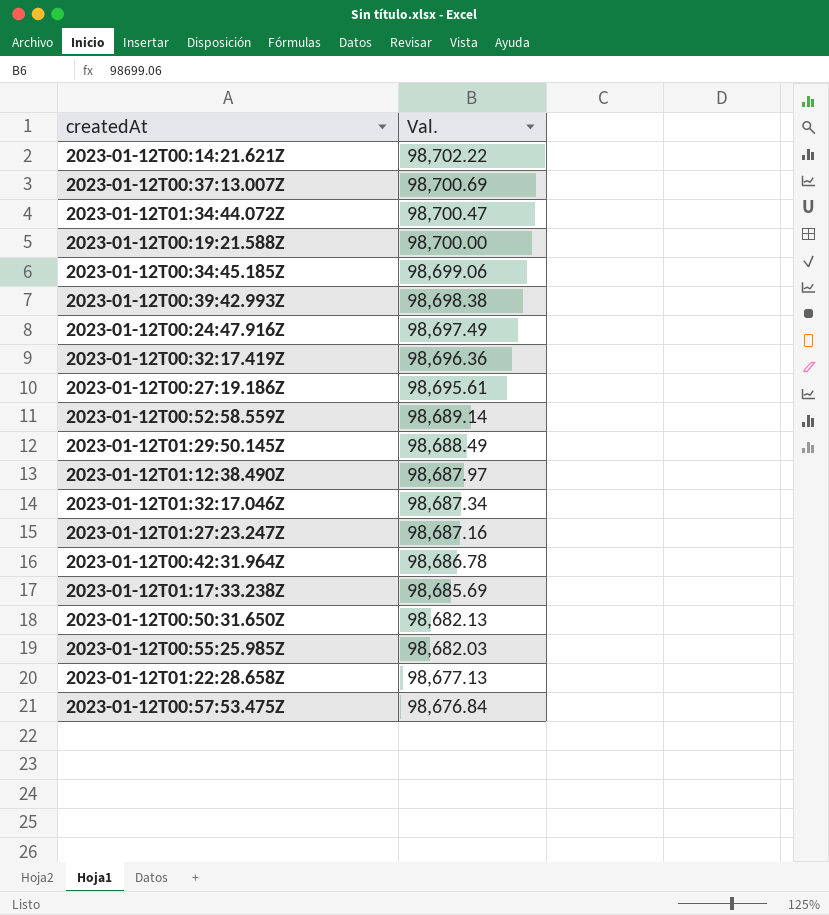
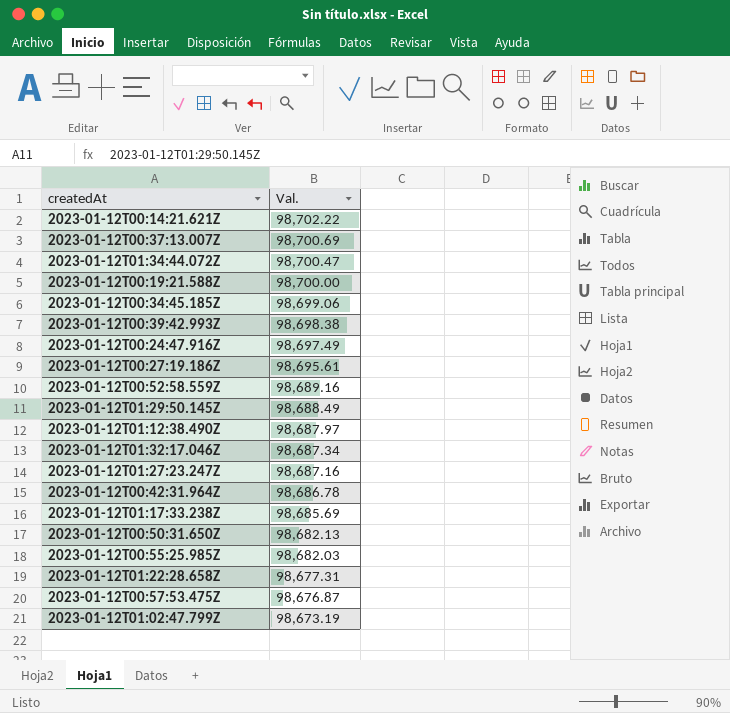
row 2023-01-12T00:32:17.419Z: 98,696.36 -> none
2023-01-12T00:52:58.559Z | Val.: 98,689.14 -> 98,689.16
2023-01-12T01:22:28.658Z | Val.: 98,677.13 -> 98,677.31
2023-01-12T00:57:53.475Z | Val.: 98,676.84 -> 98,676.87
row 2023-01-12T01:02:47.799Z: none -> 98,673.19

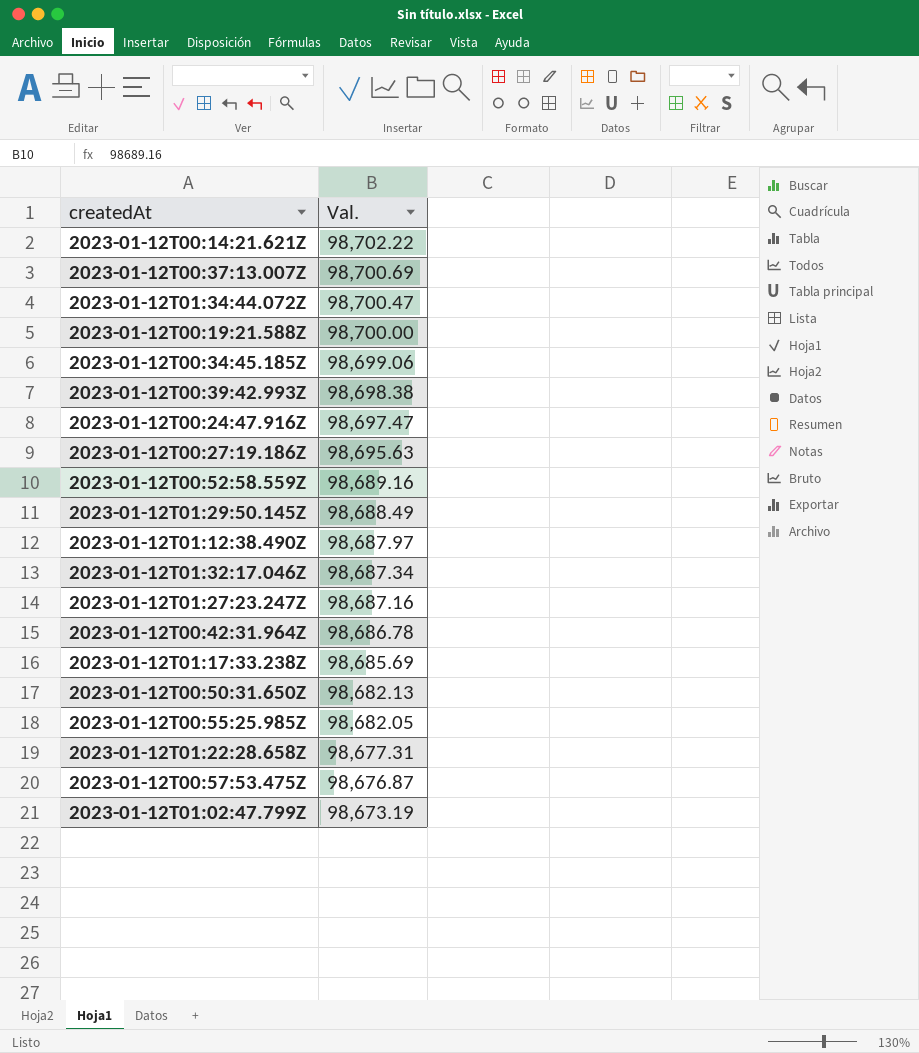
2023-01-12T00:24:47.916Z | Val.: 98,697.49 -> 98,697.47
2023-01-12T00:27:19.186Z | Val.: 98,695.61 -> 98,695.63
2023-01-12T00:55:25.985Z | Val.: 98,682.03 -> 98,682.05

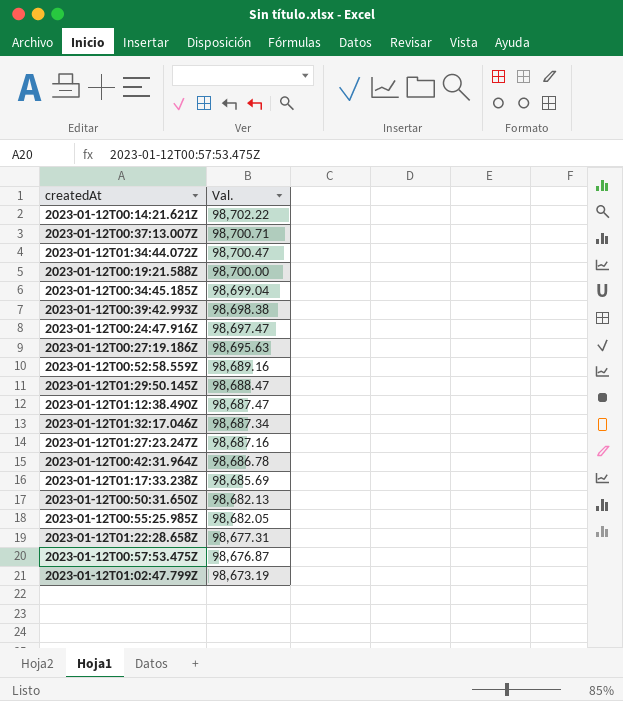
2023-01-12T00:37:13.007Z | Val.: 98,700.69 -> 98,700.71
2023-01-12T00:34:45.185Z | Val.: 98,699.06 -> 98,699.04
2023-01-12T01:29:50.145Z | Val.: 98,688.49 -> 98,688.47
2023-01-12T01:12:38.490Z | Val.: 98,687.97 -> 98,687.47

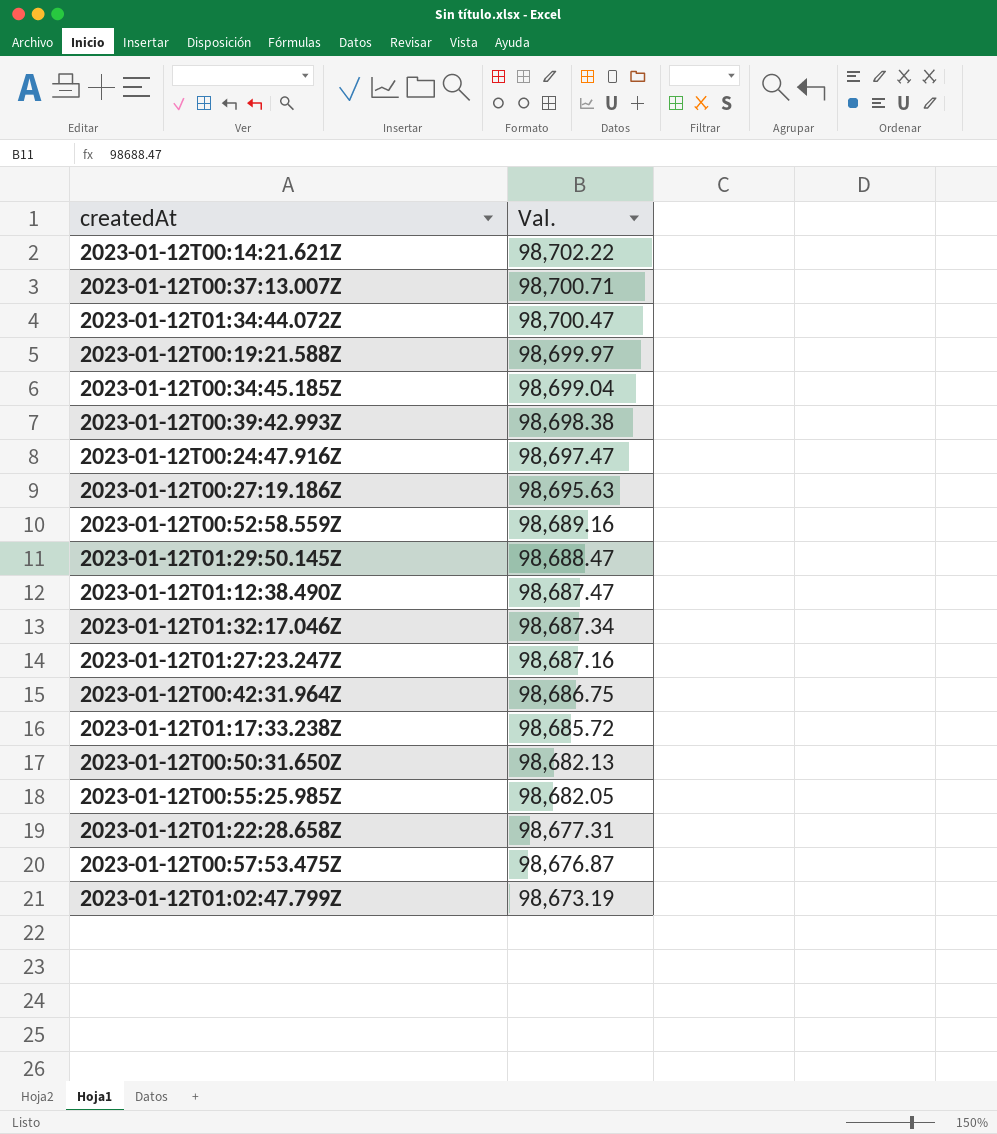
2023-01-12T00:19:21.588Z | Val.: 98,700.00 -> 98,699.97
2023-01-12T00:42:31.964Z | Val.: 98,686.78 -> 98,686.75
2023-01-12T01:17:33.238Z | Val.: 98,685.69 -> 98,685.72

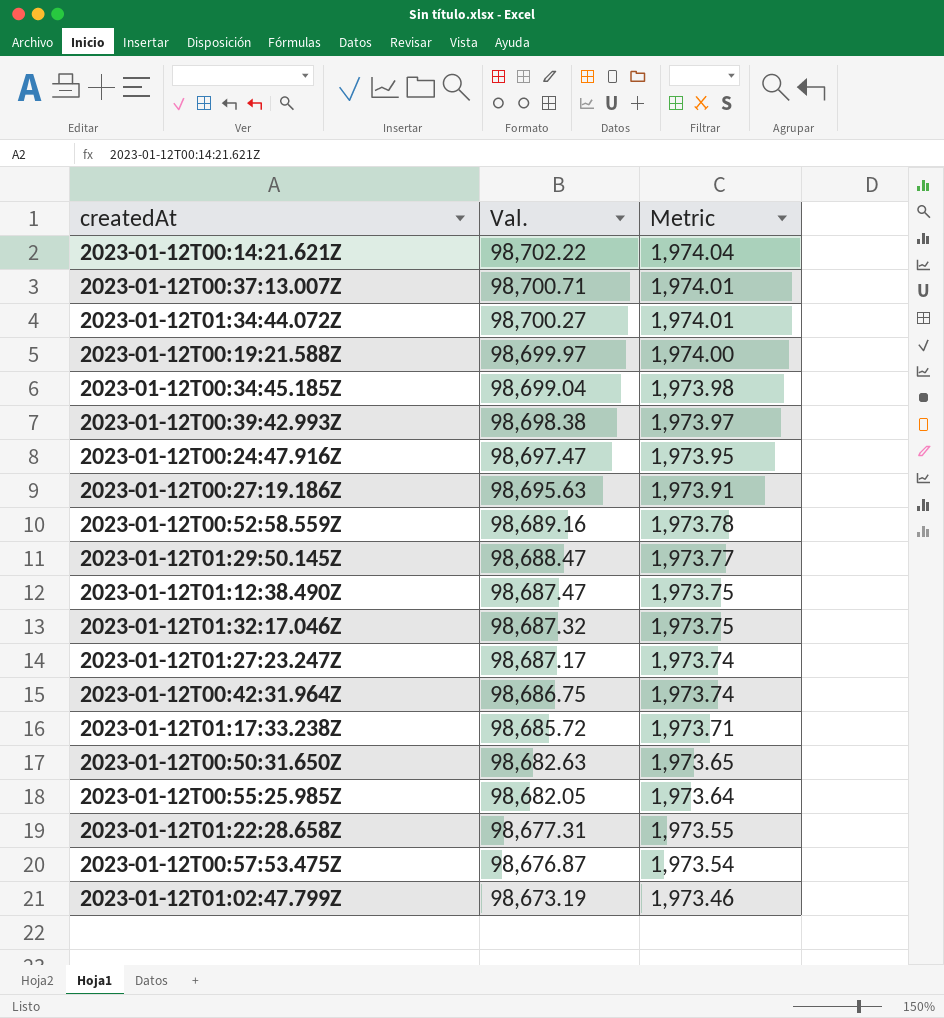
column Metric | formula: none -> [Val.] * 0.02
2023-01-12T01:34:44.072Z | Val.: 98,700.47 -> 98,700.27
2023-01-12T01:32:17.046Z | Val.: 98,687.34 -> 98,687.32
2023-01-12T01:27:23.247Z | Val.: 98,687.16 -> 98,687.17
2023-01-12T00:50:31.650Z | Val.: 98,682.13 -> 98,682.63

